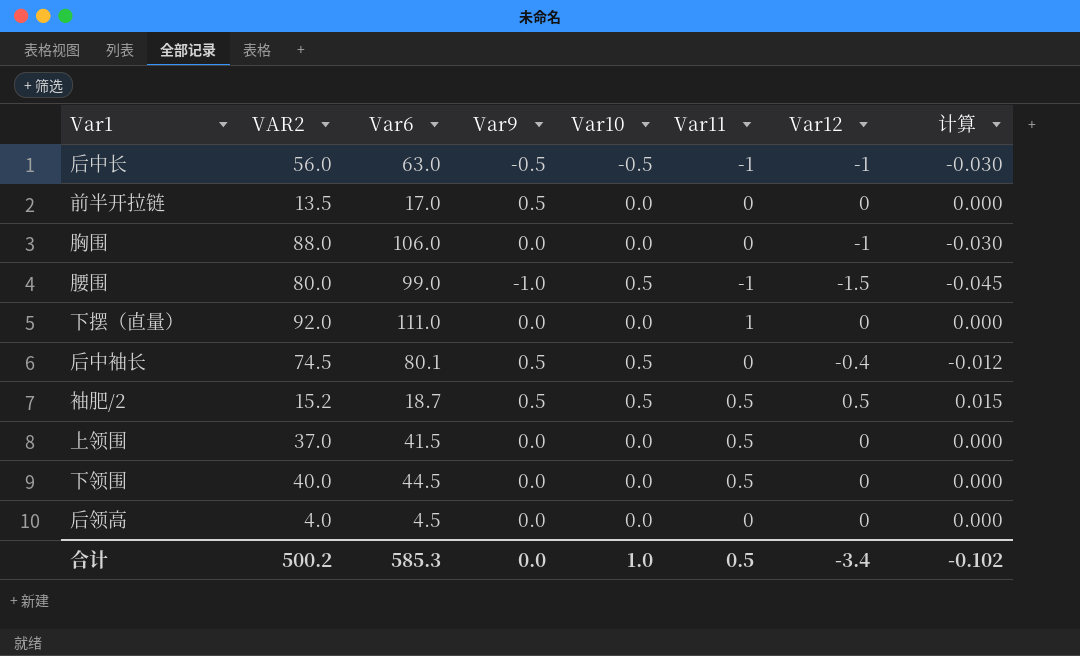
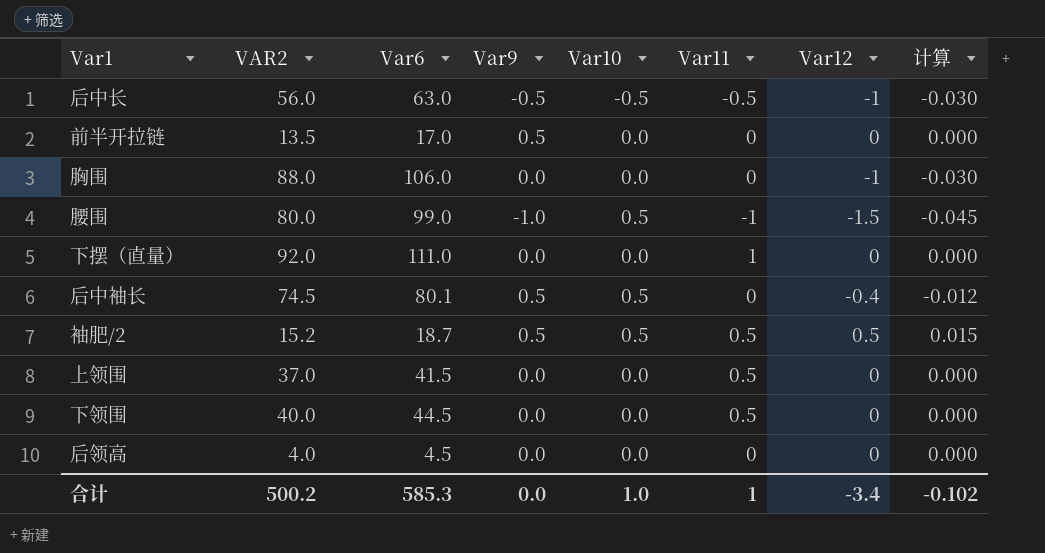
后中长 | Var11: -1 -> -0.5
合计 | Var11: 0.5 -> 1

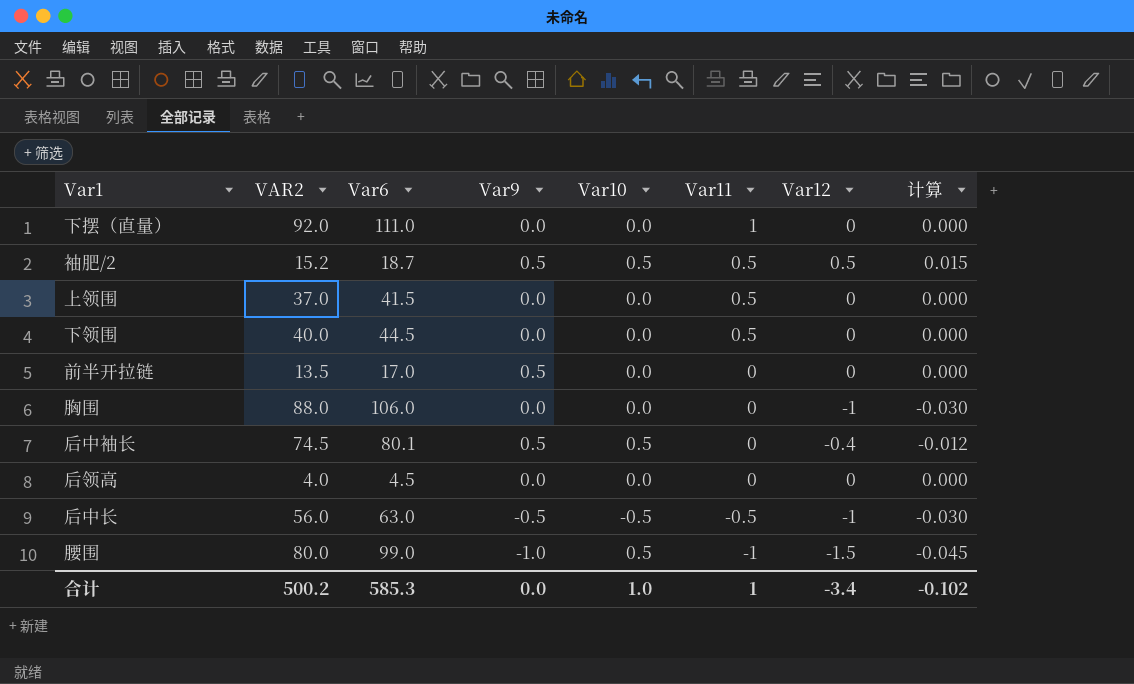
row order: none -> Var11 descending

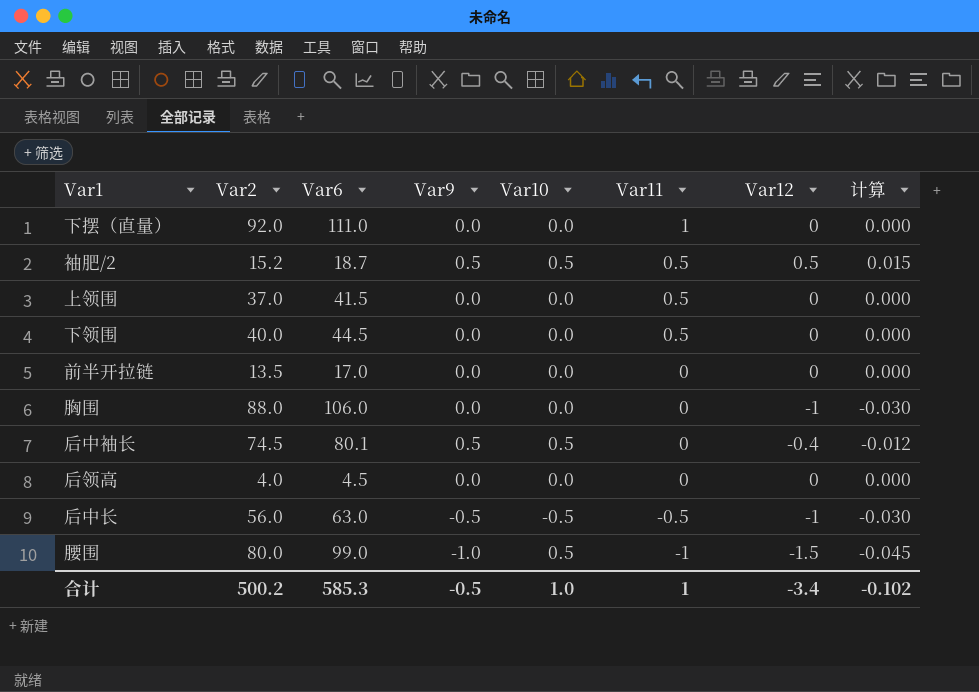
column name: VAR2 -> Var2
前半开拉链 | Var9: 0.5 -> 0.0
合计 | Var9: 0.0 -> -0.5

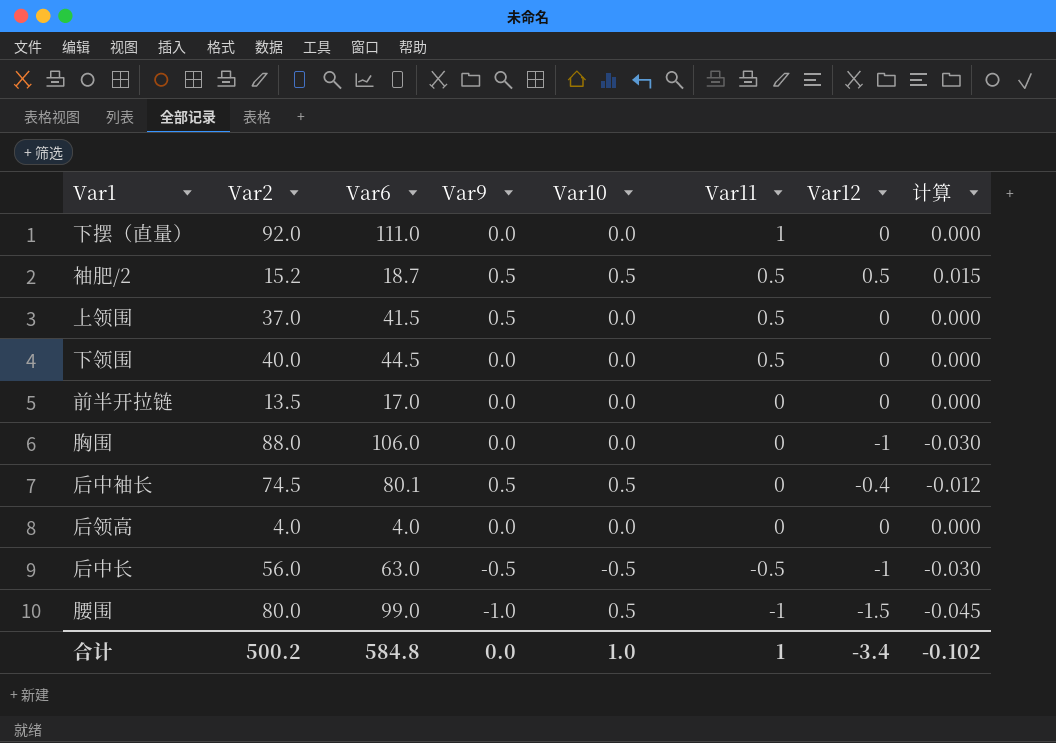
上领围 | Var9: 0.0 -> 0.5
后领高 | Var6: 4.5 -> 4.0
合计 | Var6: 585.3 -> 584.8
合计 | Var9: -0.5 -> 0.0

